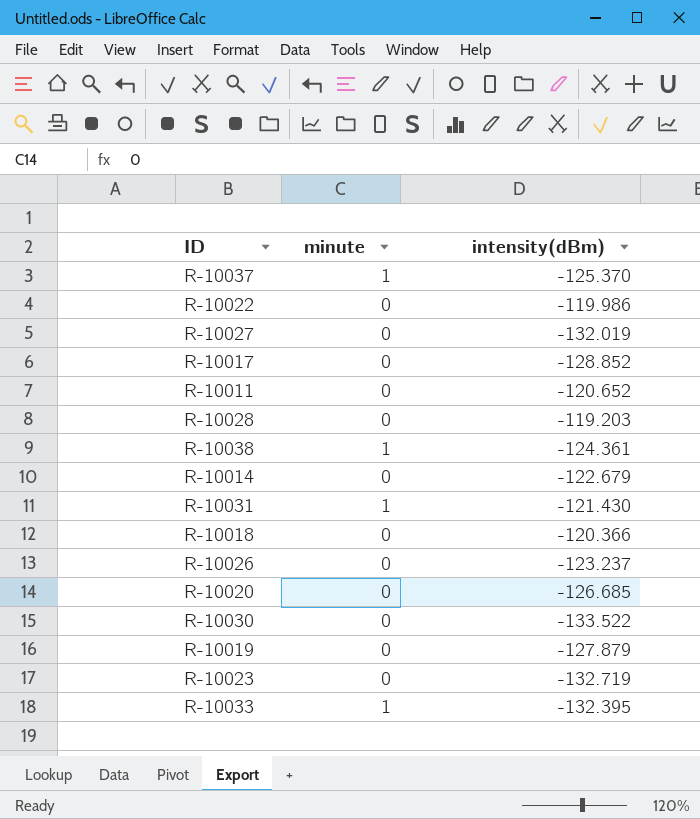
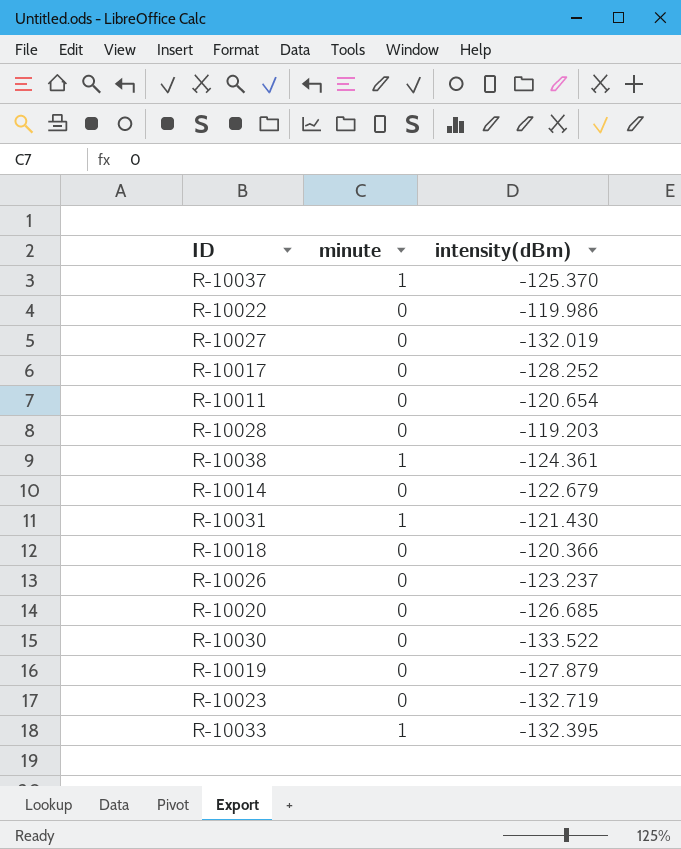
R-10017 | intensity(dBm): -128.852 -> -128.252
R-10011 | intensity(dBm): -120.652 -> -120.654

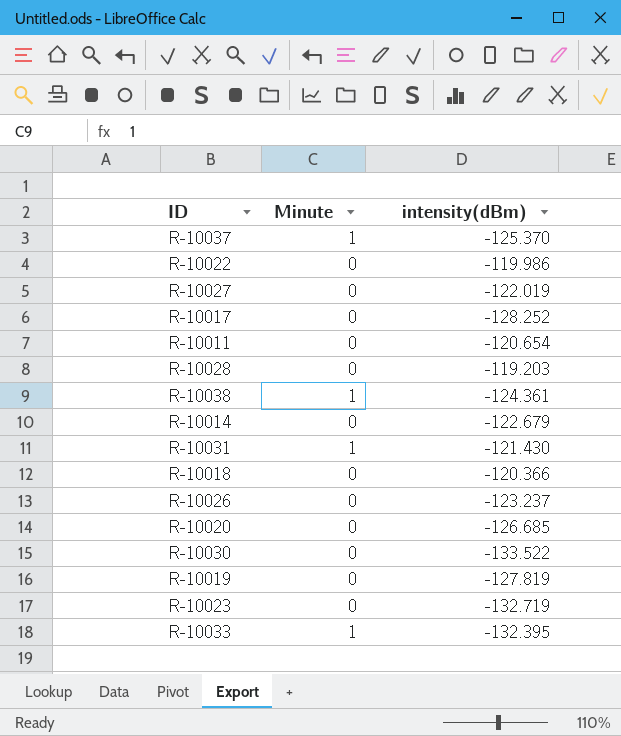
column name: minute -> Minute
R-10027 | intensity(dBm): -132.019 -> -122.019
R-10019 | intensity(dBm): -127.879 -> -127.819

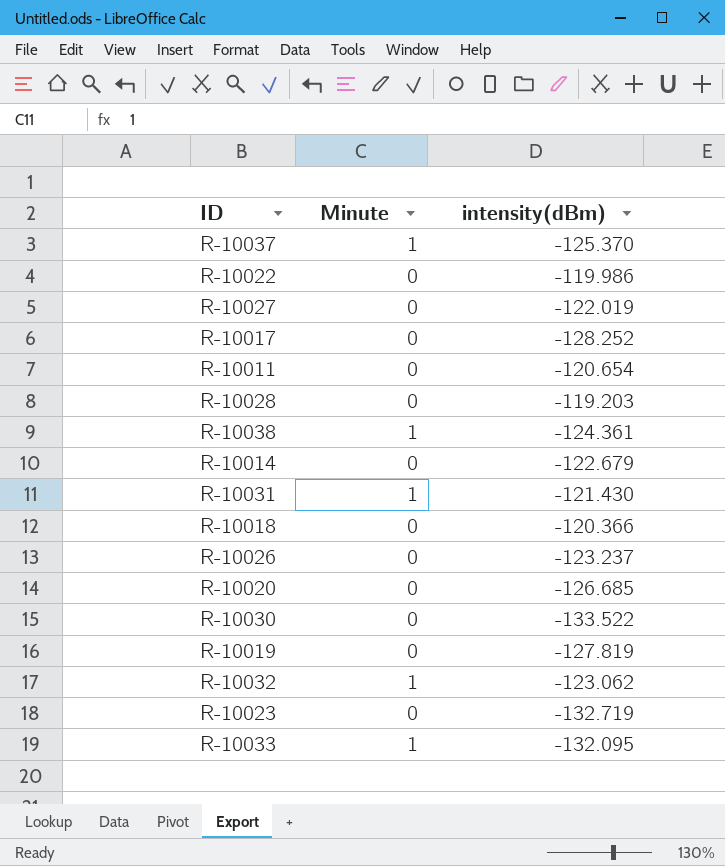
row R-10032: none -> 1 | -123.062
R-10033 | intensity(dBm): -132.395 -> -132.095

